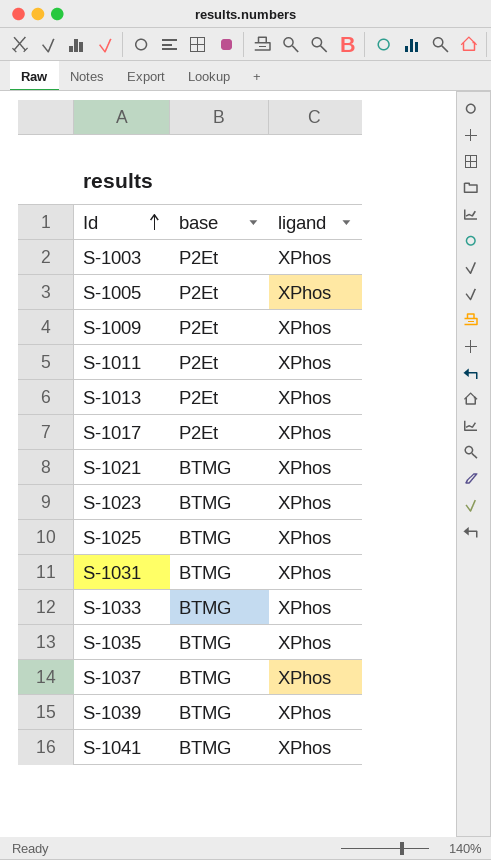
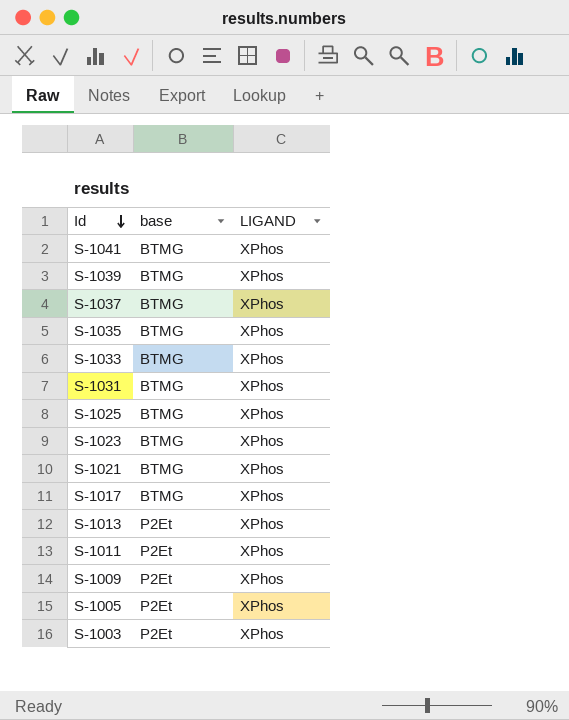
row order: Id ascending -> Id descending
column name: ligand -> LIGAND
S-1017 | base: P2Et -> BTMG

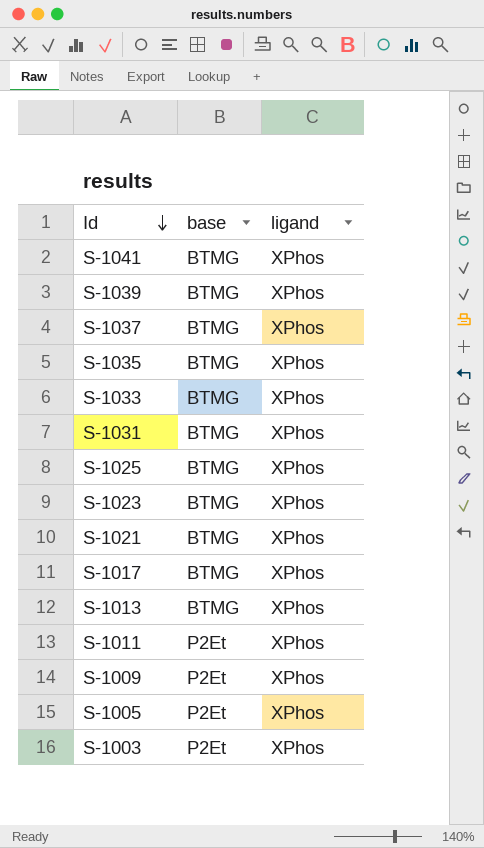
column name: LIGAND -> ligand
S-1013 | base: P2Et -> BTMG

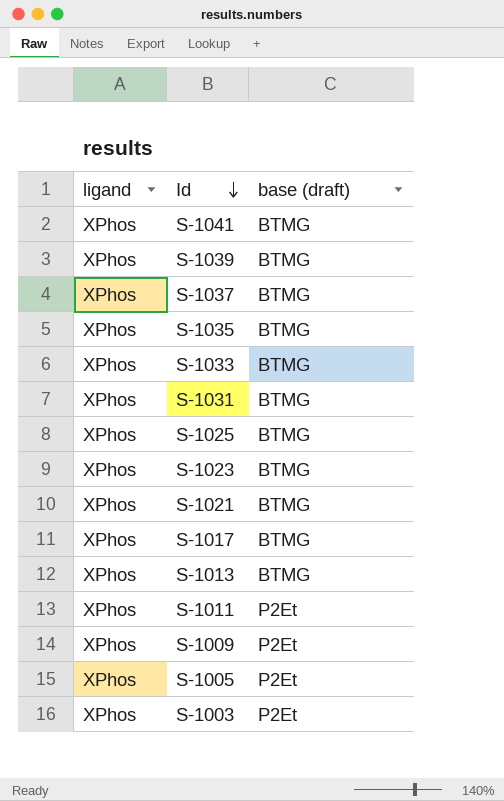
column ligand | position: 3 -> 1
column name: base -> base (draft)

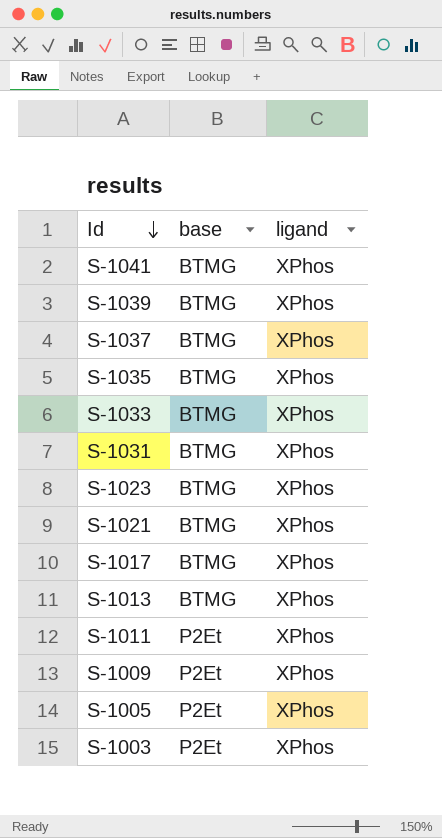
column name: base (draft) -> base
column ligand | position: 1 -> 3
row S-1025: XPhos | BTMG -> none

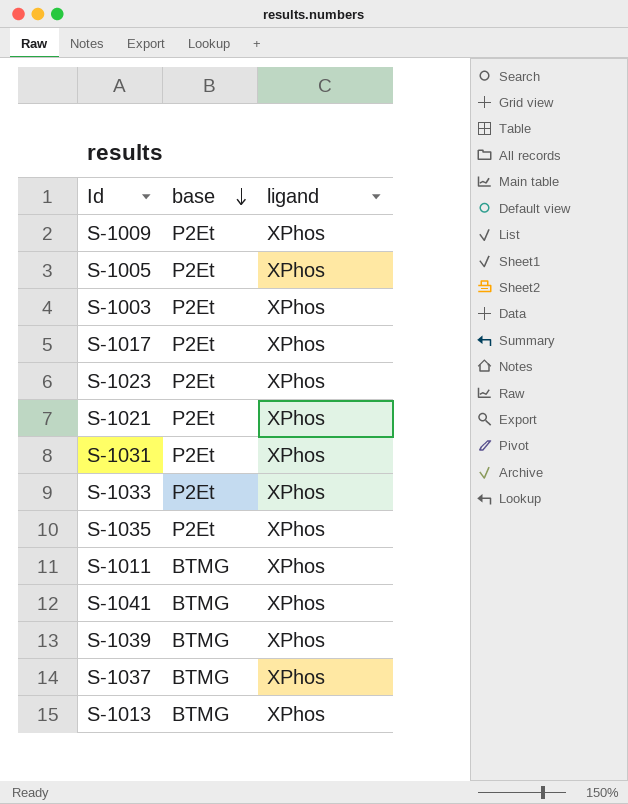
row order: Id descending -> base descending
S-1017 | base: BTMG -> P2Et
S-1023 | base: BTMG -> P2Et
S-1021 | base: BTMG -> P2Et
S-1031 | base: BTMG -> P2Et
S-1033 | base: BTMG -> P2Et
S-1035 | base: BTMG -> P2Et
S-1011 | base: P2Et -> BTMG

